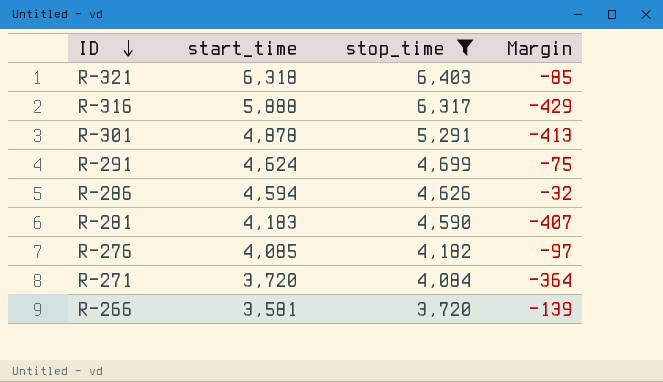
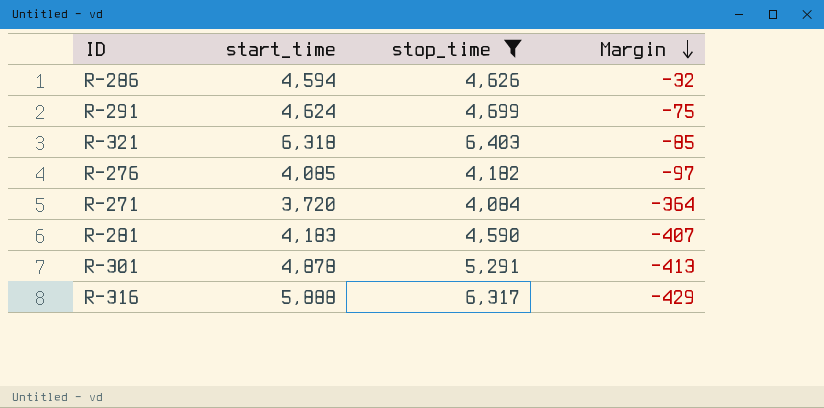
row order: ID descending -> Margin descending
row R-266: 3,581 | 3,720 | -139 -> none

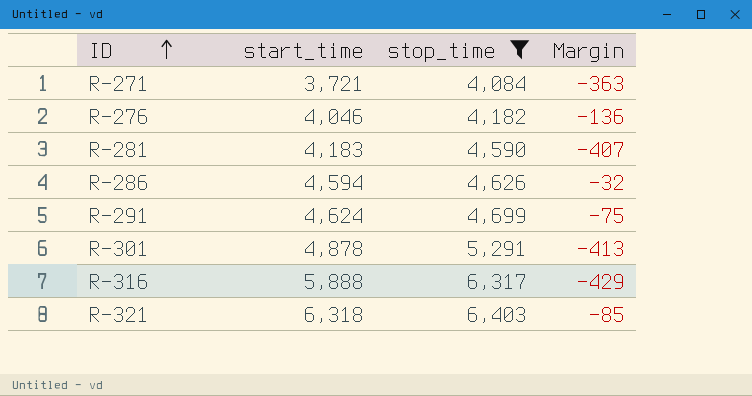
row order: Margin descending -> ID ascending
R-271 | start_time: 3,720 -> 3,721
R-271 | Margin: -364 -> -363
R-276 | start_time: 4,085 -> 4,046
R-276 | Margin: -97 -> -136

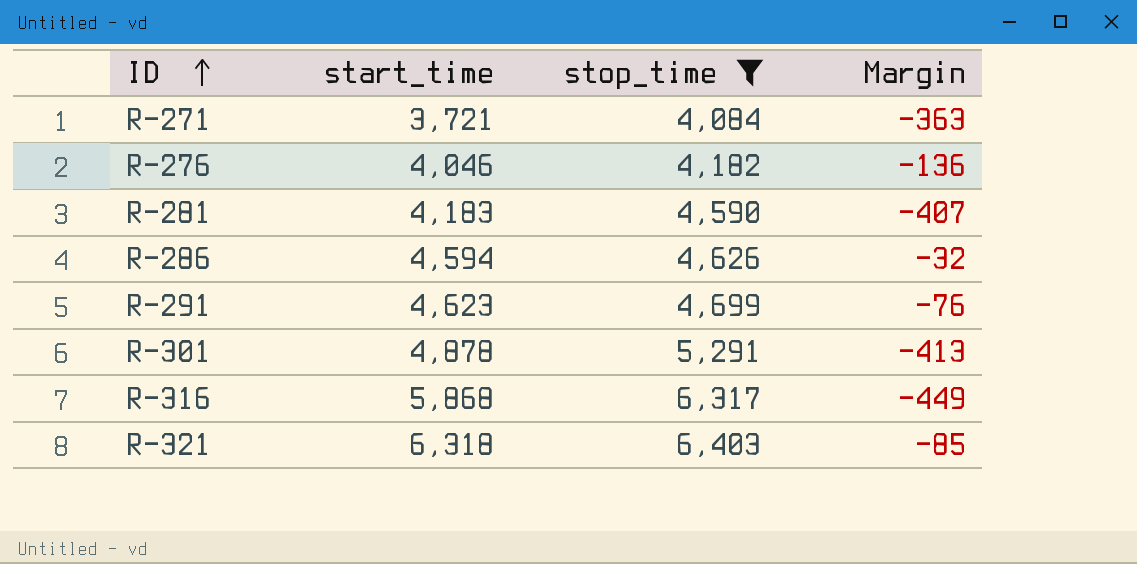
R-291 | start_time: 4,624 -> 4,623
R-291 | Margin: -75 -> -76
R-316 | start_time: 5,888 -> 5,868
R-316 | Margin: -429 -> -449

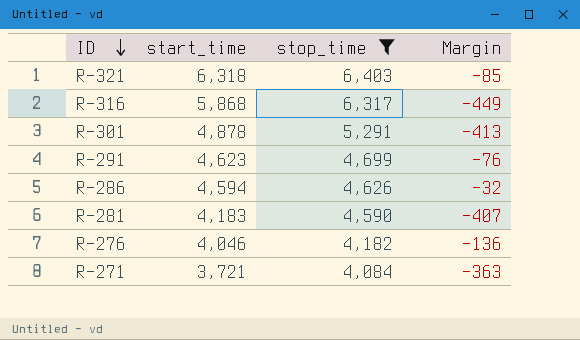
row order: ID ascending -> ID descending

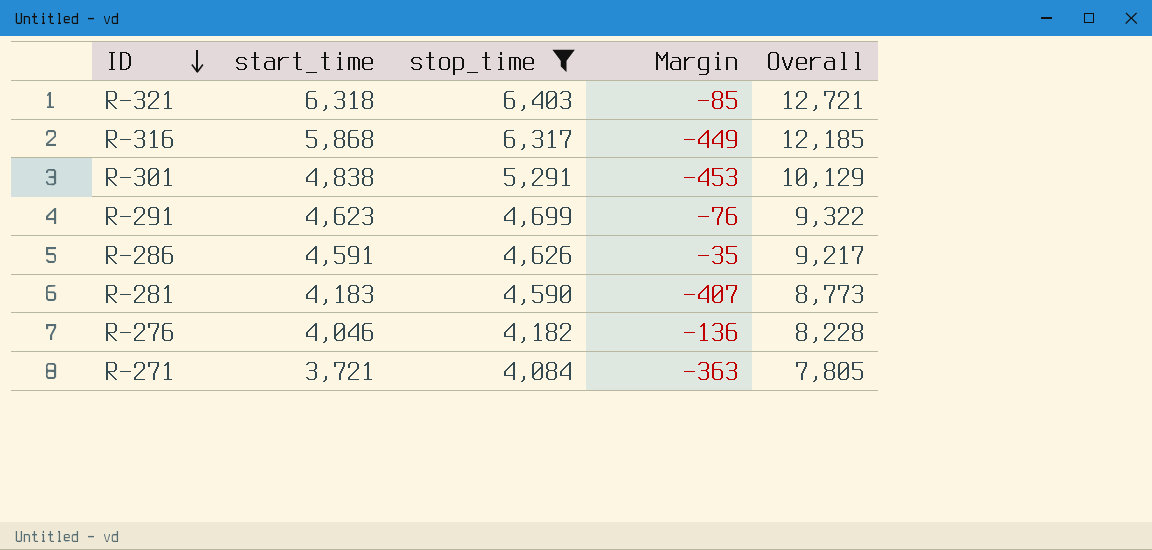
column Overall | formula: none -> [start_time] + [stop_time]
R-301 | start_time: 4,878 -> 4,838
R-301 | Margin: -413 -> -453
R-286 | start_time: 4,594 -> 4,591
R-286 | Margin: -32 -> -35

